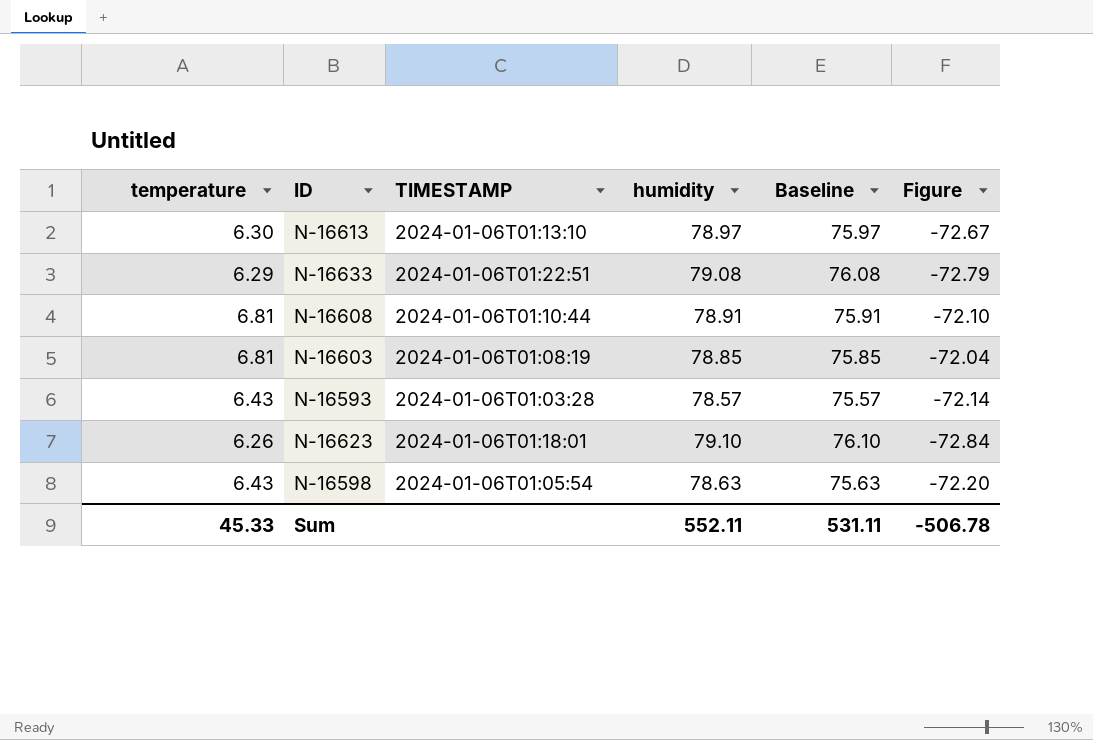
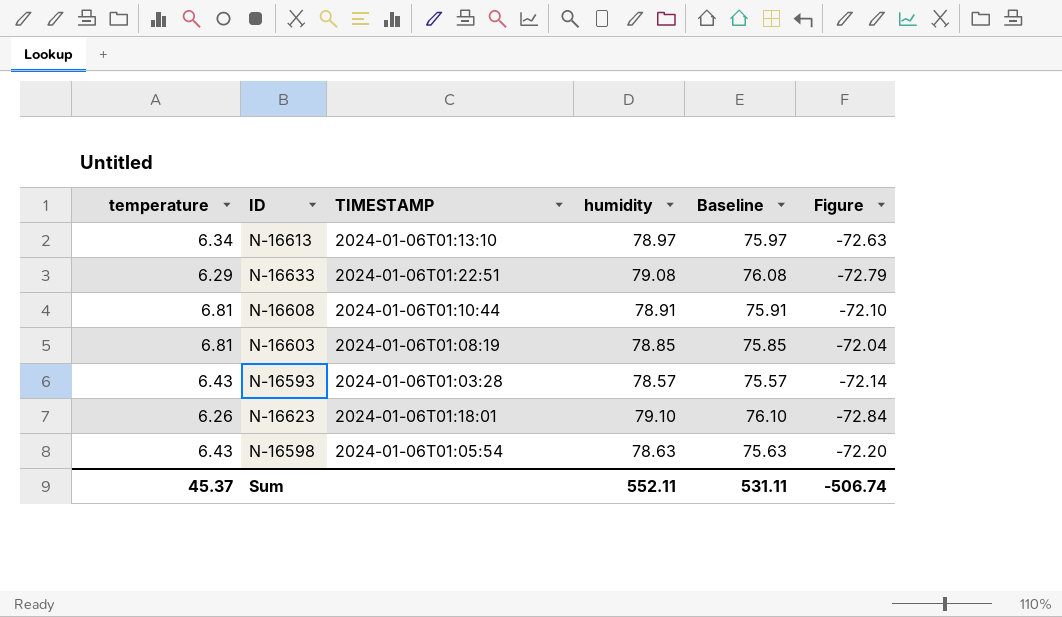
N-16613 | temperature: 6.30 -> 6.34
N-16613 | Figure: -72.67 -> -72.63
Sum | temperature: 45.33 -> 45.37
Sum | Figure: -506.78 -> -506.74

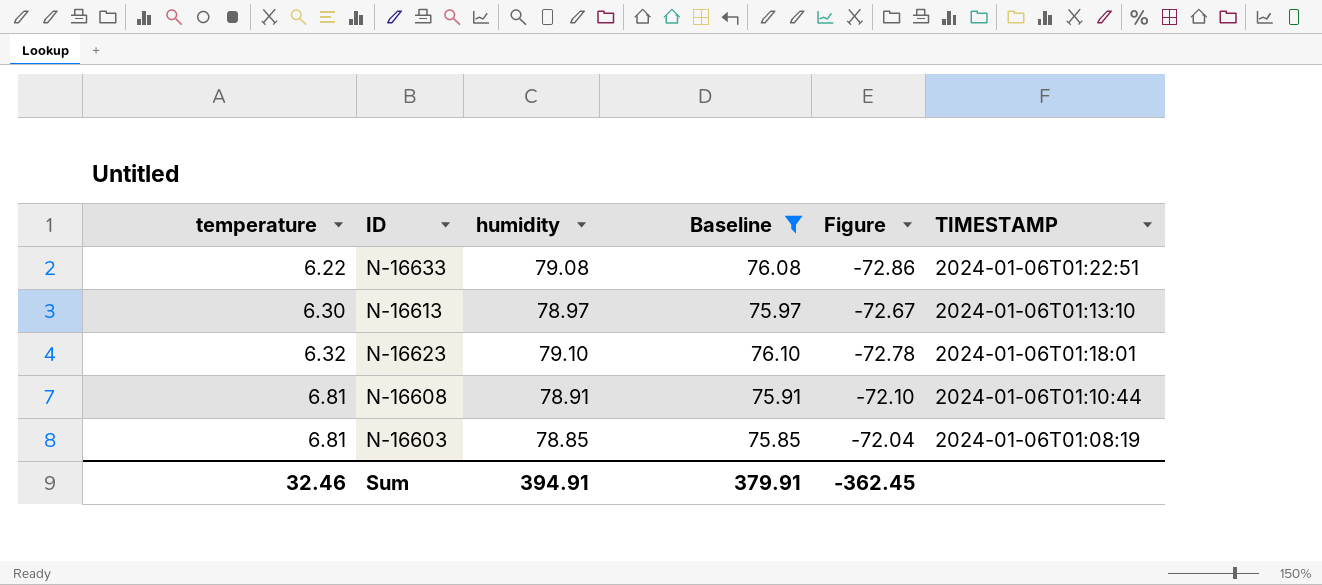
filter: none -> Baseline >= 75.85
row order: none -> temperature ascending
column TIMESTAMP | position: 3 -> 6
N-16633 | temperature: 6.29 -> 6.22
N-16633 | Figure: -72.79 -> -72.86
N-16613 | temperature: 6.34 -> 6.30
N-16613 | Figure: -72.63 -> -72.67
N-16623 | temperature: 6.26 -> 6.32
N-16623 | Figure: -72.84 -> -72.78
Sum | temperature: 45.37 -> 32.46
Sum | humidity: 552.11 -> 394.91
Sum | Baseline: 531.11 -> 379.91
Sum | Figure: -506.74 -> -362.45

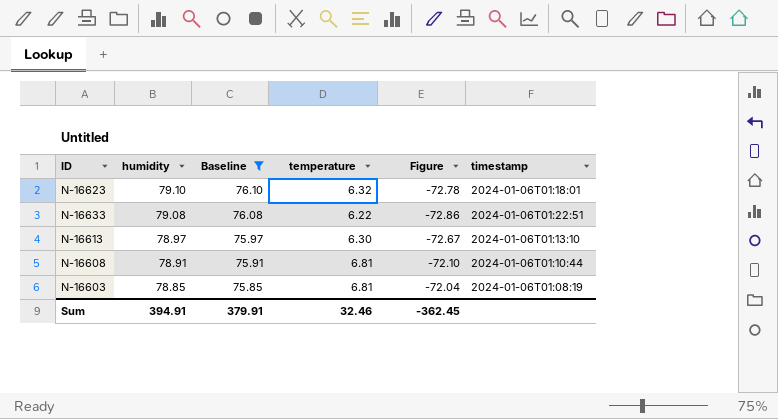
row order: temperature ascending -> humidity descending
column temperature | position: 1 -> 4
column name: TIMESTAMP -> timestamp

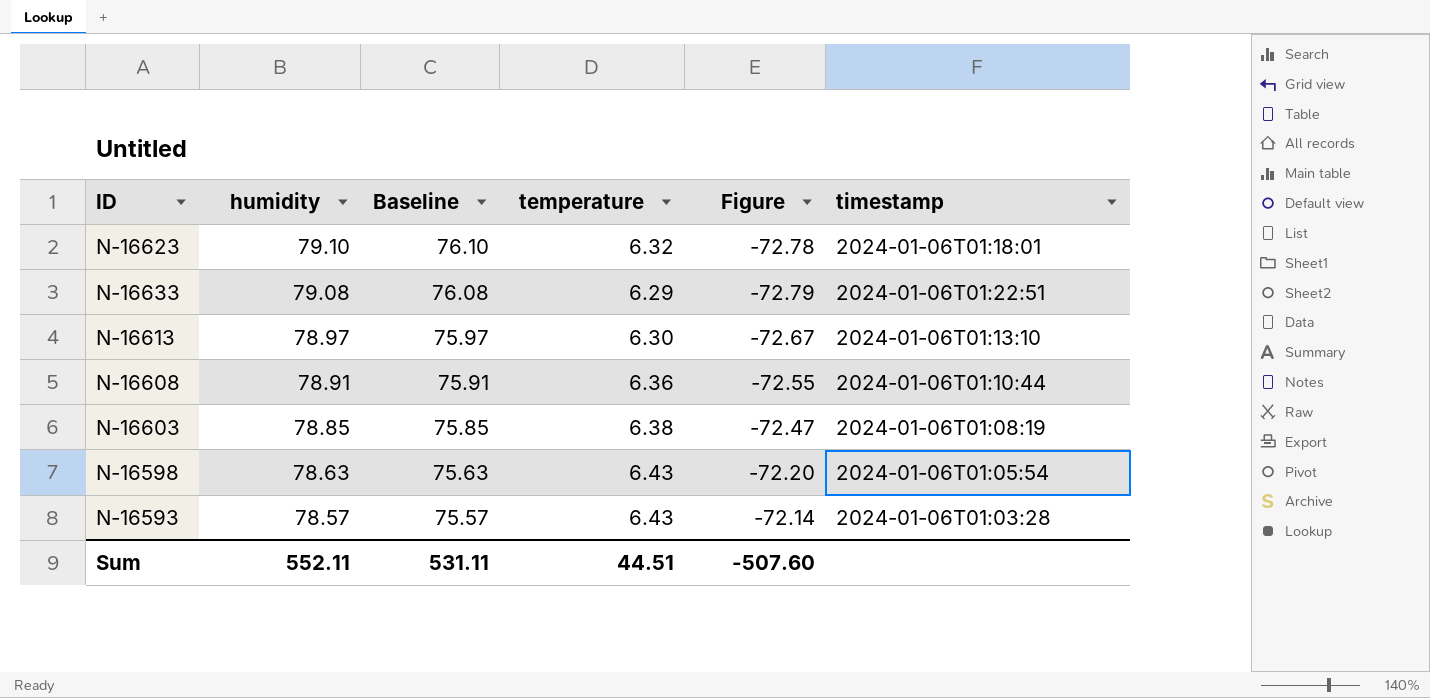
filter: Baseline >= 75.85 -> none
N-16633 | temperature: 6.22 -> 6.29
N-16633 | Figure: -72.86 -> -72.79
N-16608 | temperature: 6.81 -> 6.36
N-16608 | Figure: -72.10 -> -72.55
N-16603 | temperature: 6.81 -> 6.38
N-16603 | Figure: -72.04 -> -72.47
Sum | humidity: 394.91 -> 552.11
Sum | Baseline: 379.91 -> 531.11
Sum | temperature: 32.46 -> 44.51
Sum | Figure: -362.45 -> -507.60

